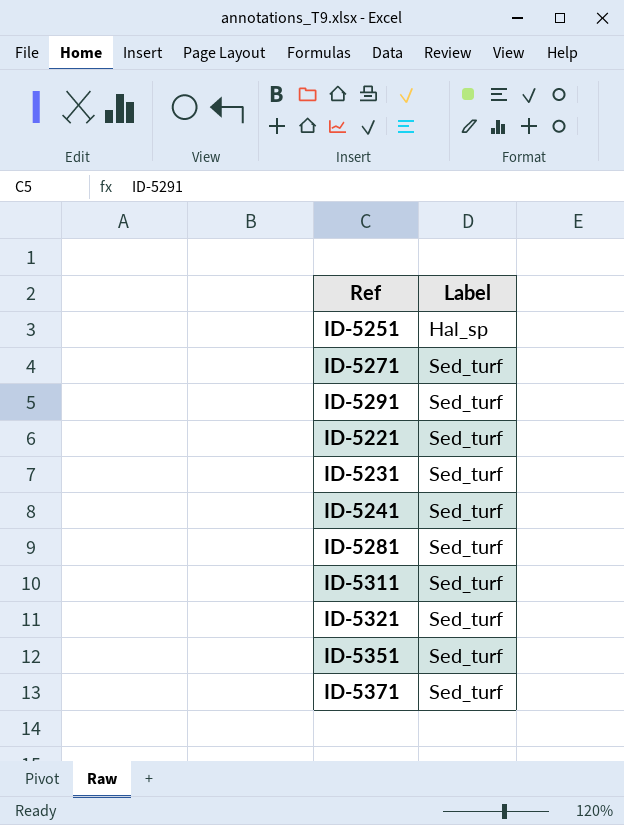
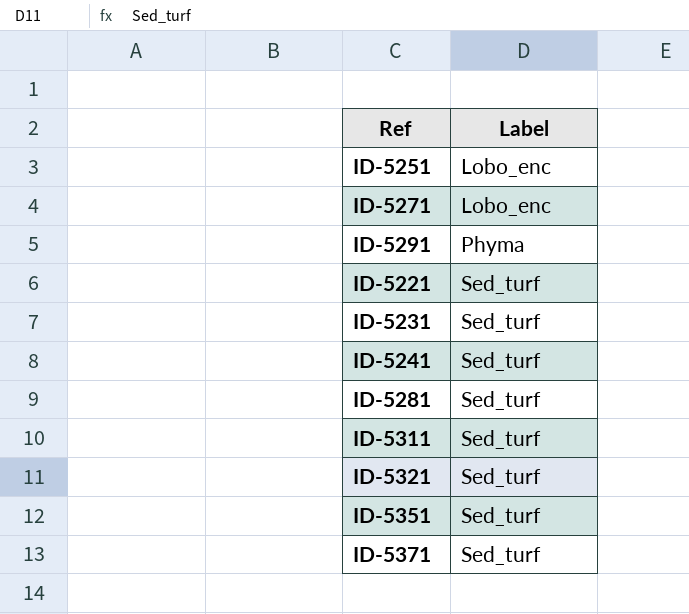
ID-5251 | Label: Hal_sp -> Lobo_enc
ID-5271 | Label: Sed_turf -> Lobo_enc
ID-5291 | Label: Sed_turf -> Phyma

